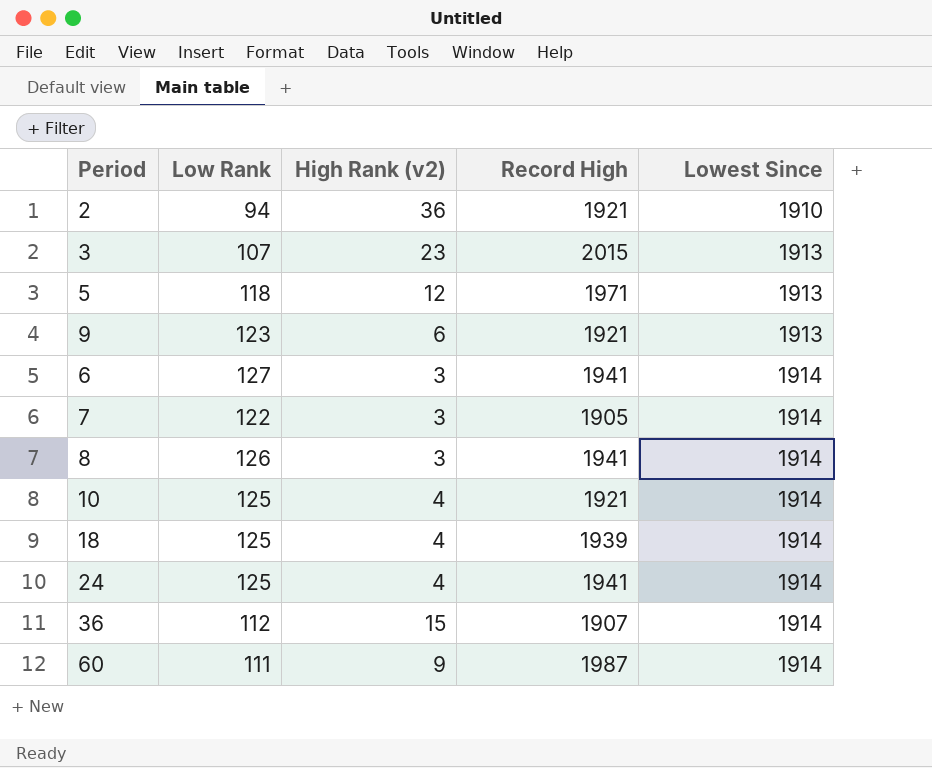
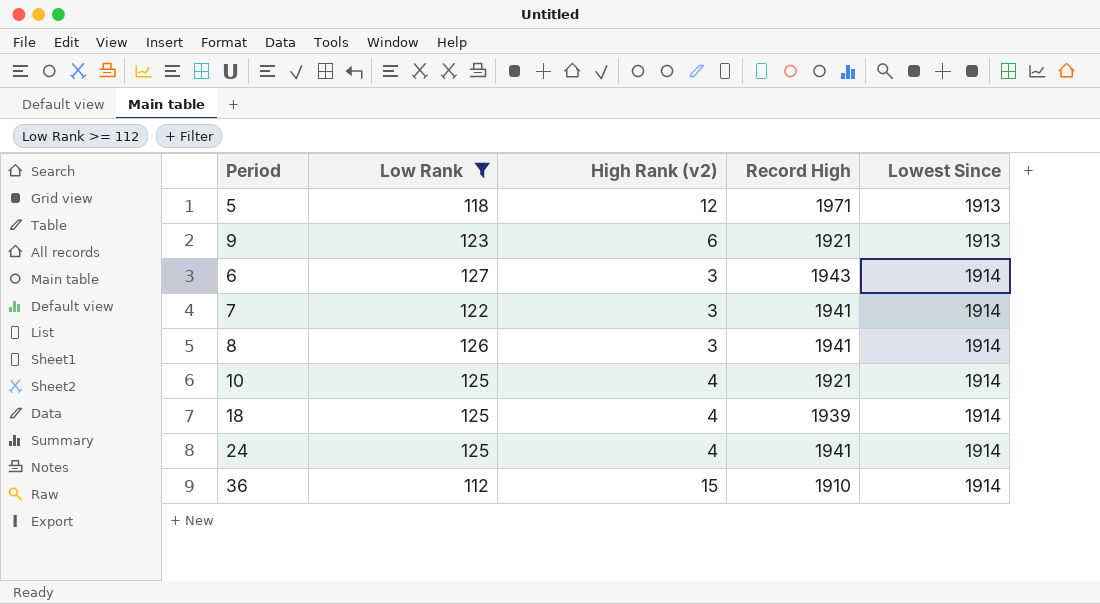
filter: none -> Low Rank >= 112
6 | Record High: 1941 -> 1943
7 | Record High: 1905 -> 1941
36 | Record High: 1907 -> 1910

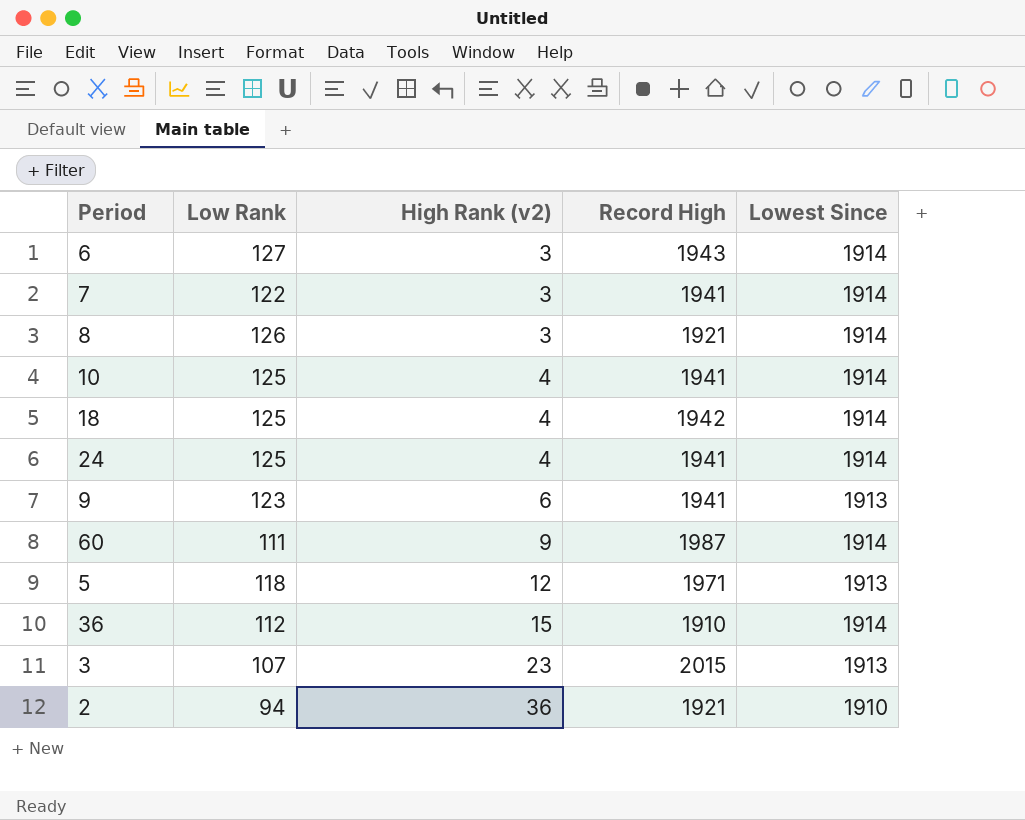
filter: Low Rank >= 112 -> none
row order: Lowest Since ascending -> High Rank (v2) ascending
8 | Record High: 1941 -> 1921
10 | Record High: 1921 -> 1941
18 | Record High: 1939 -> 1942
9 | Record High: 1921 -> 1941

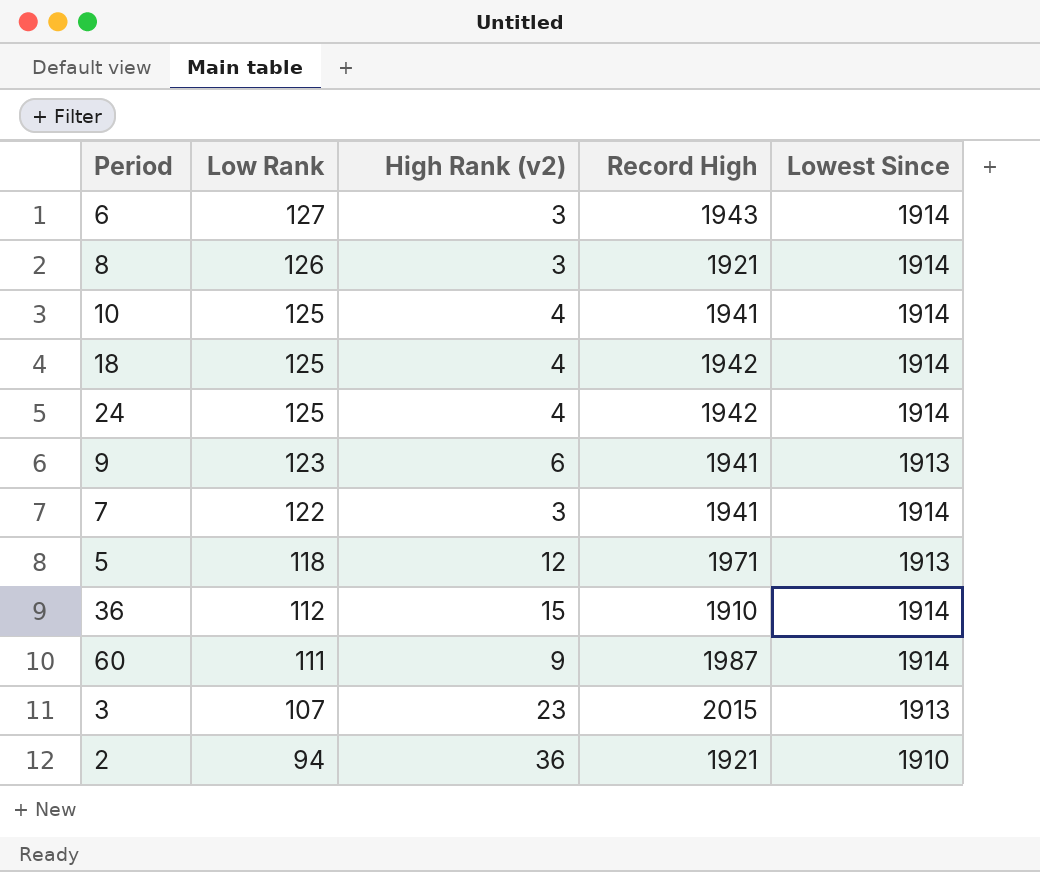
row order: High Rank (v2) ascending -> Low Rank descending
24 | Record High: 1941 -> 1942

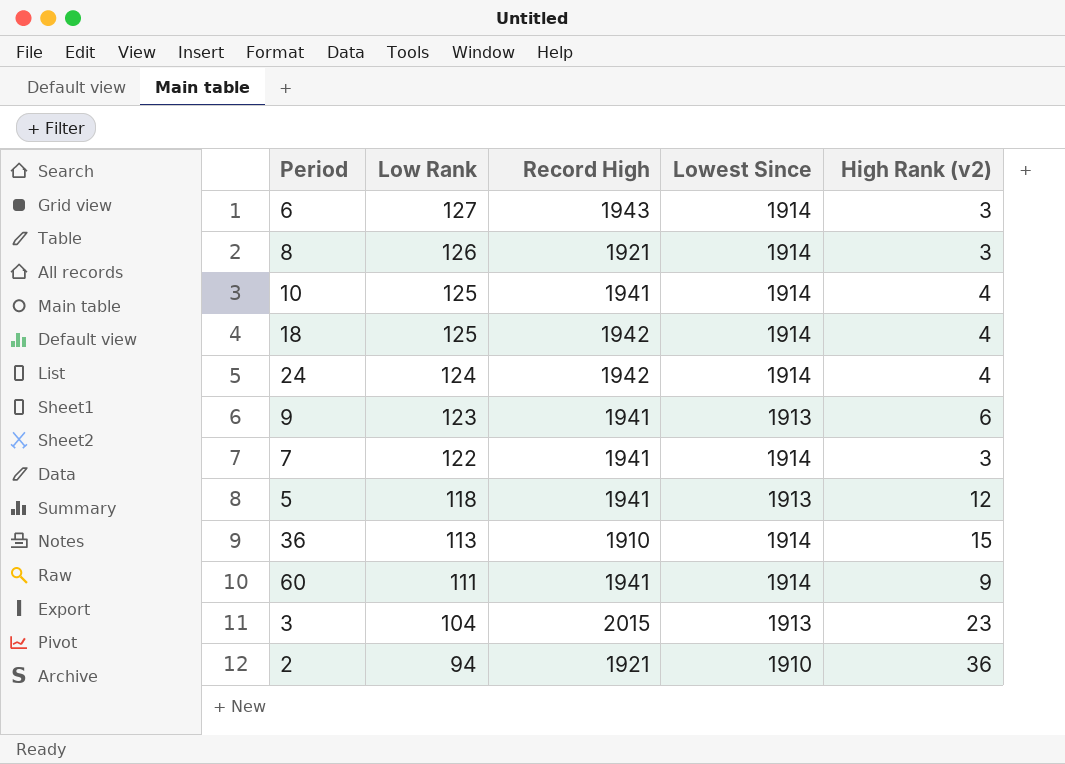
column High Rank (v2) | position: 3 -> 5
24 | Low Rank: 125 -> 124
5 | Record High: 1971 -> 1941
36 | Low Rank: 112 -> 113
60 | Record High: 1987 -> 1941
3 | Low Rank: 107 -> 104

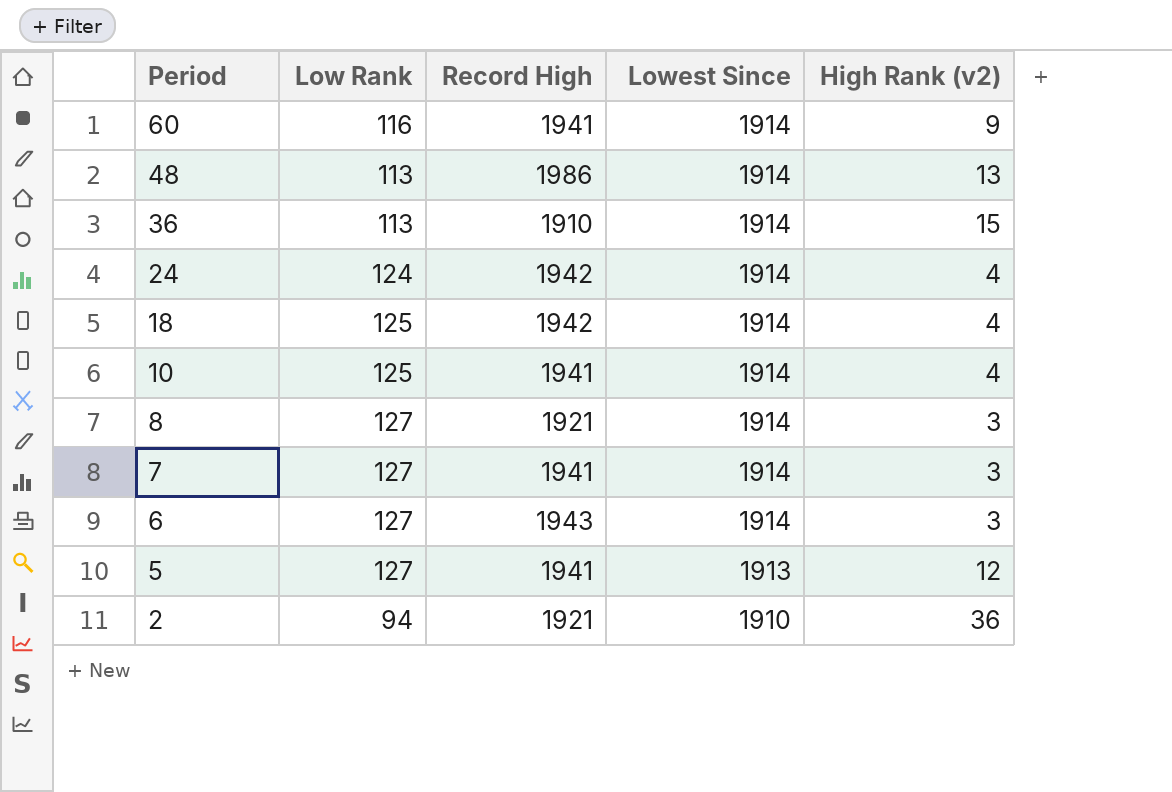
row order: Low Rank descending -> Period descending
row 9: 123 | 1941 | 1913 | 6 -> none
row 3: 104 | 2015 | 1913 | 23 -> none
60 | Low Rank: 111 -> 116
row 48: none -> 113 | 1986 | 1914 | 13
8 | Low Rank: 126 -> 127
7 | Low Rank: 122 -> 127
5 | Low Rank: 118 -> 127

